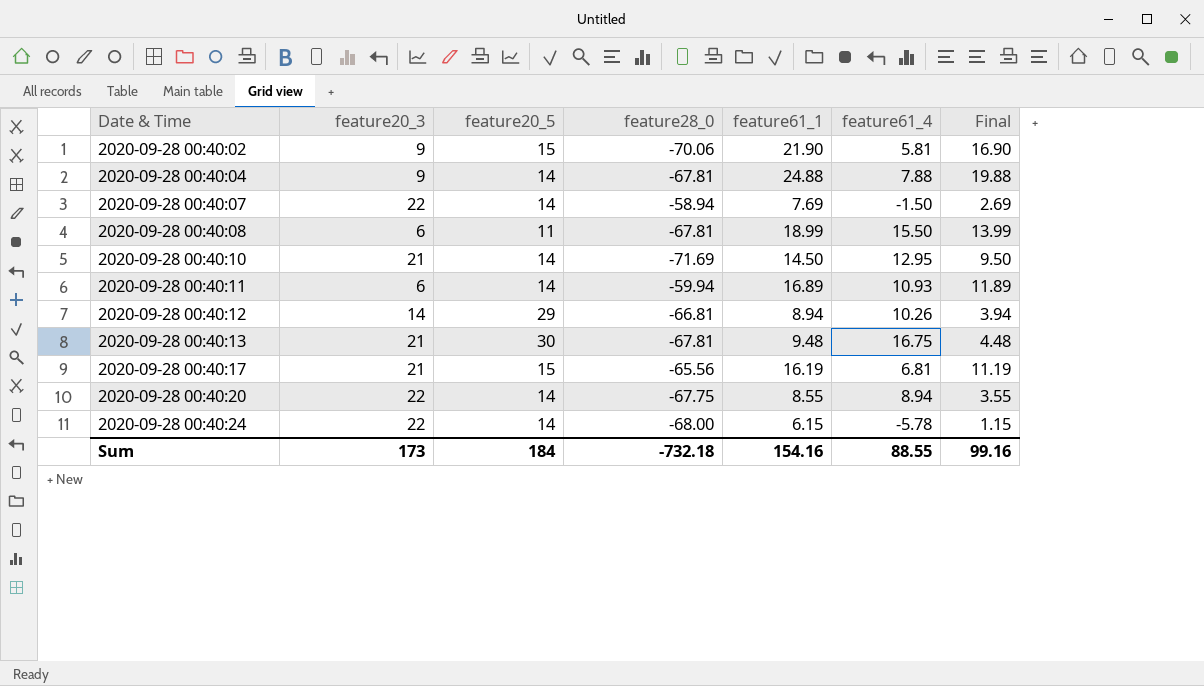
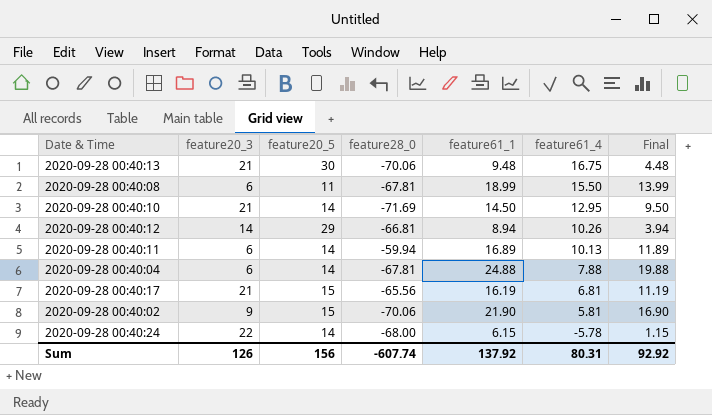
row order: Date & Time ascending -> feature61_4 descending
row 2020-09-28 00:40:07: 22 | 14 | -58.94 | 7.69 | -1.50 | 2.69 -> none
row 2020-09-28 00:40:20: 22 | 14 | -67.75 | 8.55 | 8.94 | 3.55 -> none
2020-09-28 00:40:13 | feature28_0: -67.81 -> -70.06
2020-09-28 00:40:11 | feature61_4: 10.93 -> 10.13
2020-09-28 00:40:04 | feature20_3: 9 -> 6
Sum | feature20_3: 173 -> 126
Sum | feature20_5: 184 -> 156
Sum | feature28_0: -732.18 -> -607.74
Sum | feature61_1: 154.16 -> 137.92
Sum | feature61_4: 88.55 -> 80.31
Sum | Final: 99.16 -> 92.92

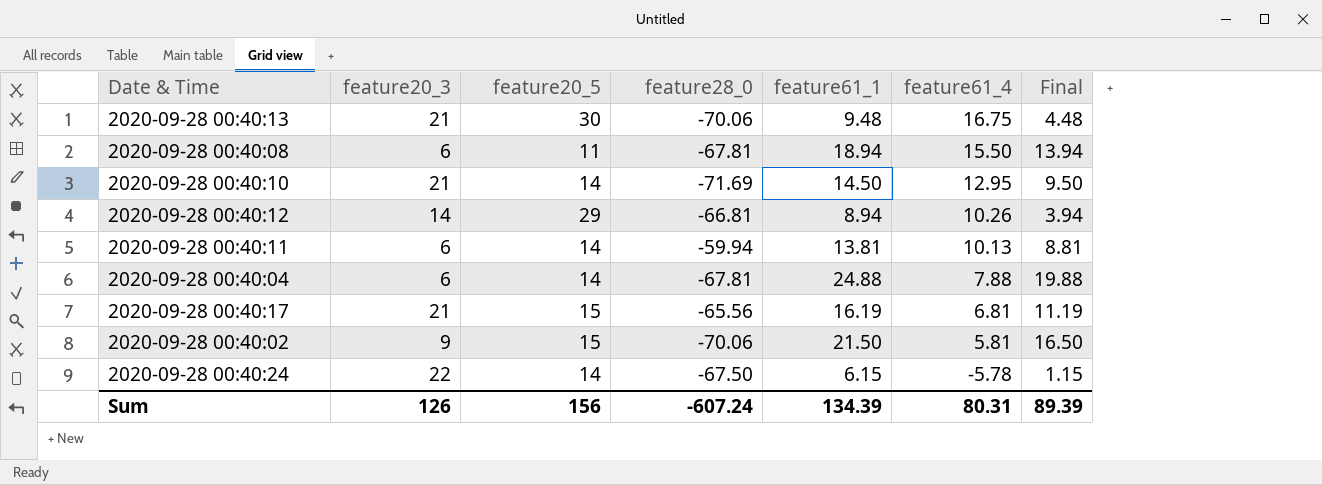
2020-09-28 00:40:08 | feature61_1: 18.99 -> 18.94
2020-09-28 00:40:08 | Final: 13.99 -> 13.94
2020-09-28 00:40:11 | feature61_1: 16.89 -> 13.81
2020-09-28 00:40:11 | Final: 11.89 -> 8.81
2020-09-28 00:40:02 | feature61_1: 21.90 -> 21.50
2020-09-28 00:40:02 | Final: 16.90 -> 16.50
2020-09-28 00:40:24 | feature28_0: -68.00 -> -67.50
Sum | feature28_0: -607.74 -> -607.24
Sum | feature61_1: 137.92 -> 134.39
Sum | Final: 92.92 -> 89.39

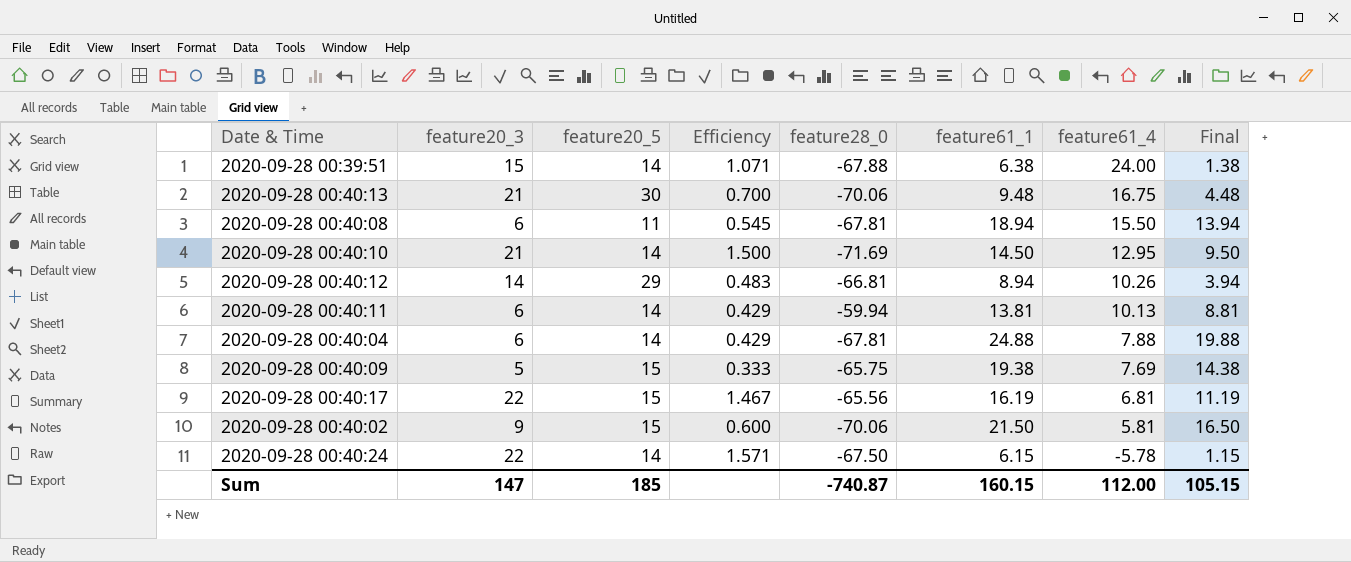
column Efficiency | formula: none -> [feature20_3] / [feature20_5]
row 2020-09-28 00:39:51: none -> 15 | 14 | 1.071 | -67.88 | 6.38 | 24.00 | 1.38
row 2020-09-28 00:40:09: none -> 5 | 15 | 0.333 | -65.75 | 19.38 | 7.69 | 14.38
2020-09-28 00:40:17 | feature20_3: 21 -> 22
Sum | feature20_3: 126 -> 147
Sum | feature20_5: 156 -> 185
Sum | feature28_0: -607.24 -> -740.87
Sum | feature61_1: 134.39 -> 160.15
Sum | feature61_4: 80.31 -> 112.00
Sum | Final: 89.39 -> 105.15

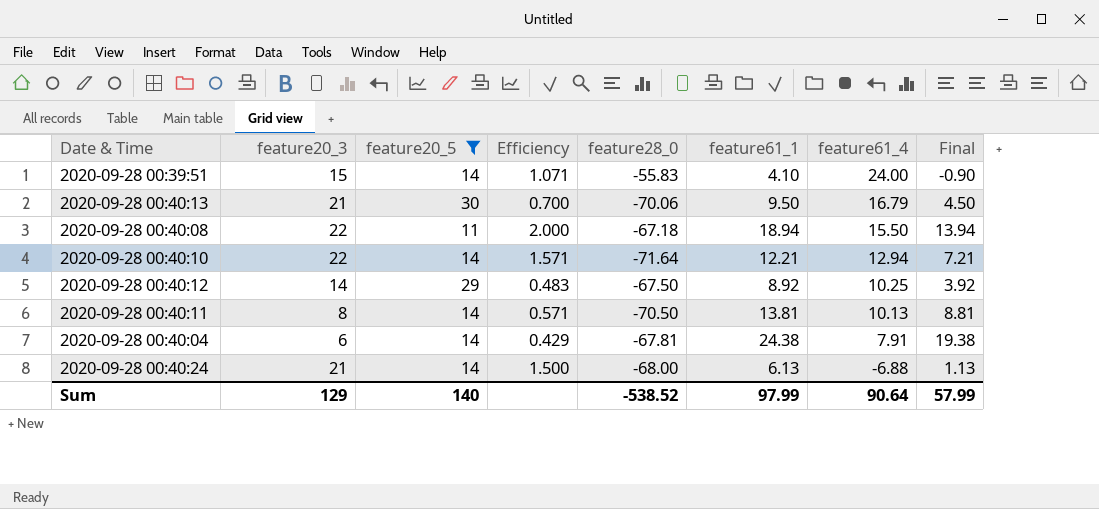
filter: none -> feature20_5 != 15
2020-09-28 00:39:51 | feature28_0: -67.88 -> -55.83
2020-09-28 00:39:51 | feature61_1: 6.38 -> 4.10
2020-09-28 00:39:51 | Final: 1.38 -> -0.90
2020-09-28 00:40:13 | feature61_1: 9.48 -> 9.50
2020-09-28 00:40:13 | feature61_4: 16.75 -> 16.79
2020-09-28 00:40:13 | Final: 4.48 -> 4.50
2020-09-28 00:40:08 | feature20_3: 6 -> 22
2020-09-28 00:40:08 | Efficiency: 0.545 -> 2.000
2020-09-28 00:40:08 | feature28_0: -67.81 -> -67.18
2020-09-28 00:40:10 | feature20_3: 21 -> 22
2020-09-28 00:40:10 | Efficiency: 1.500 -> 1.571
2020-09-28 00:40:10 | feature28_0: -71.69 -> -71.64
2020-09-28 00:40:10 | feature61_1: 14.50 -> 12.21
2020-09-28 00:40:10 | feature61_4: 12.95 -> 12.94
2020-09-28 00:40:10 | Final: 9.50 -> 7.21
2020-09-28 00:40:12 | feature28_0: -66.81 -> -67.50
2020-09-28 00:40:12 | feature61_1: 8.94 -> 8.92
2020-09-28 00:40:12 | feature61_4: 10.26 -> 10.25
2020-09-28 00:40:12 | Final: 3.94 -> 3.92
2020-09-28 00:40:11 | feature20_3: 6 -> 8
2020-09-28 00:40:11 | Efficiency: 0.429 -> 0.571
2020-09-28 00:40:11 | feature28_0: -59.94 -> -70.50
2020-09-28 00:40:04 | feature61_1: 24.88 -> 24.38
2020-09-28 00:40:04 | feature61_4: 7.88 -> 7.91
2020-09-28 00:40:04 | Final: 19.88 -> 19.38
2020-09-28 00:40:24 | feature20_3: 22 -> 21
2020-09-28 00:40:24 | Efficiency: 1.571 -> 1.500
2020-09-28 00:40:24 | feature28_0: -67.50 -> -68.00
2020-09-28 00:40:24 | feature61_1: 6.15 -> 6.13
2020-09-28 00:40:24 | feature61_4: -5.78 -> -6.88
2020-09-28 00:40:24 | Final: 1.15 -> 1.13
Sum | feature20_3: 147 -> 129
Sum | feature20_5: 185 -> 140
Sum | feature28_0: -740.87 -> -538.52
Sum | feature61_1: 160.15 -> 97.99
Sum | feature61_4: 112.00 -> 90.64
Sum | Final: 105.15 -> 57.99

